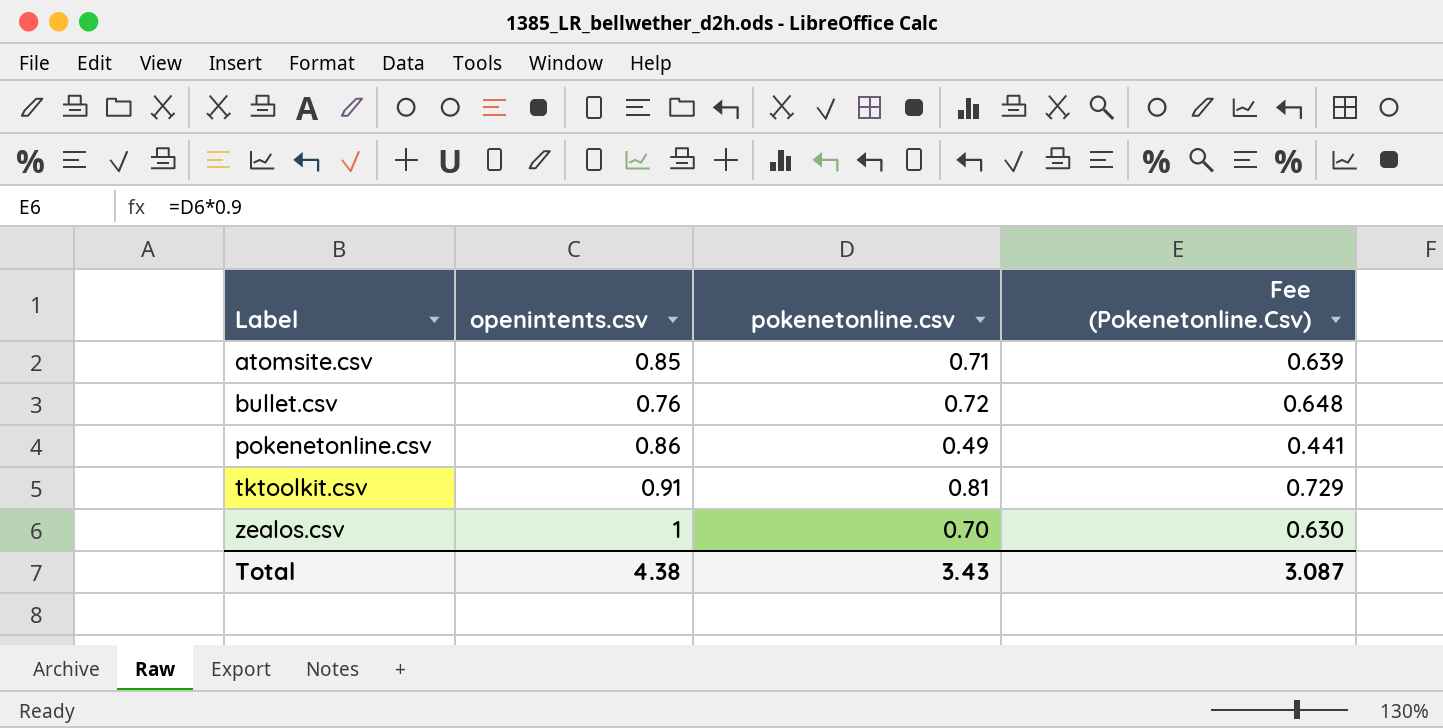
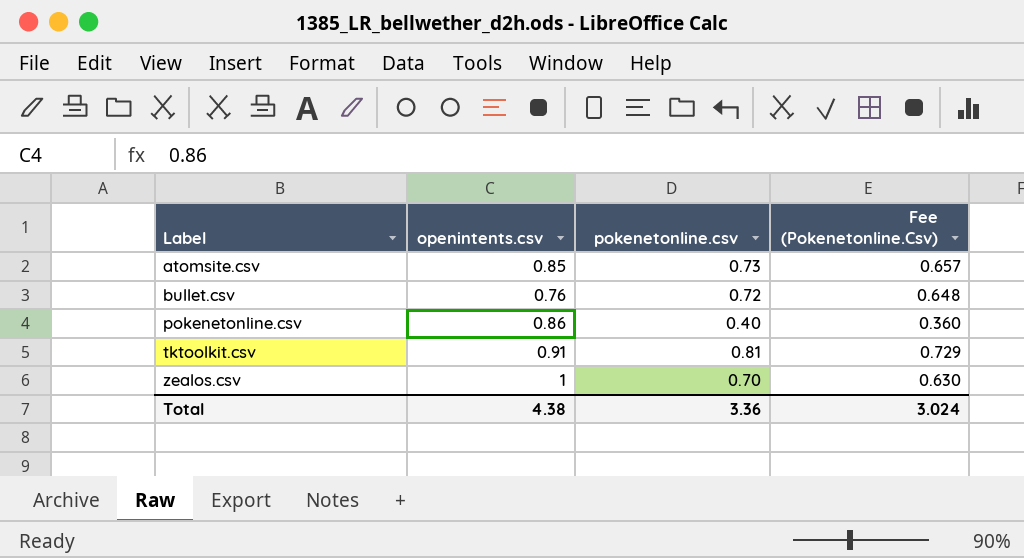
atomsite.csv | pokenetonline.csv: 0.71 -> 0.73
atomsite.csv | Fee (Pokenetonline.Csv): 0.639 -> 0.657
pokenetonline.csv | pokenetonline.csv: 0.49 -> 0.40
pokenetonline.csv | Fee (Pokenetonline.Csv): 0.441 -> 0.360
Total | pokenetonline.csv: 3.43 -> 3.36
Total | Fee (Pokenetonline.Csv): 3.087 -> 3.024

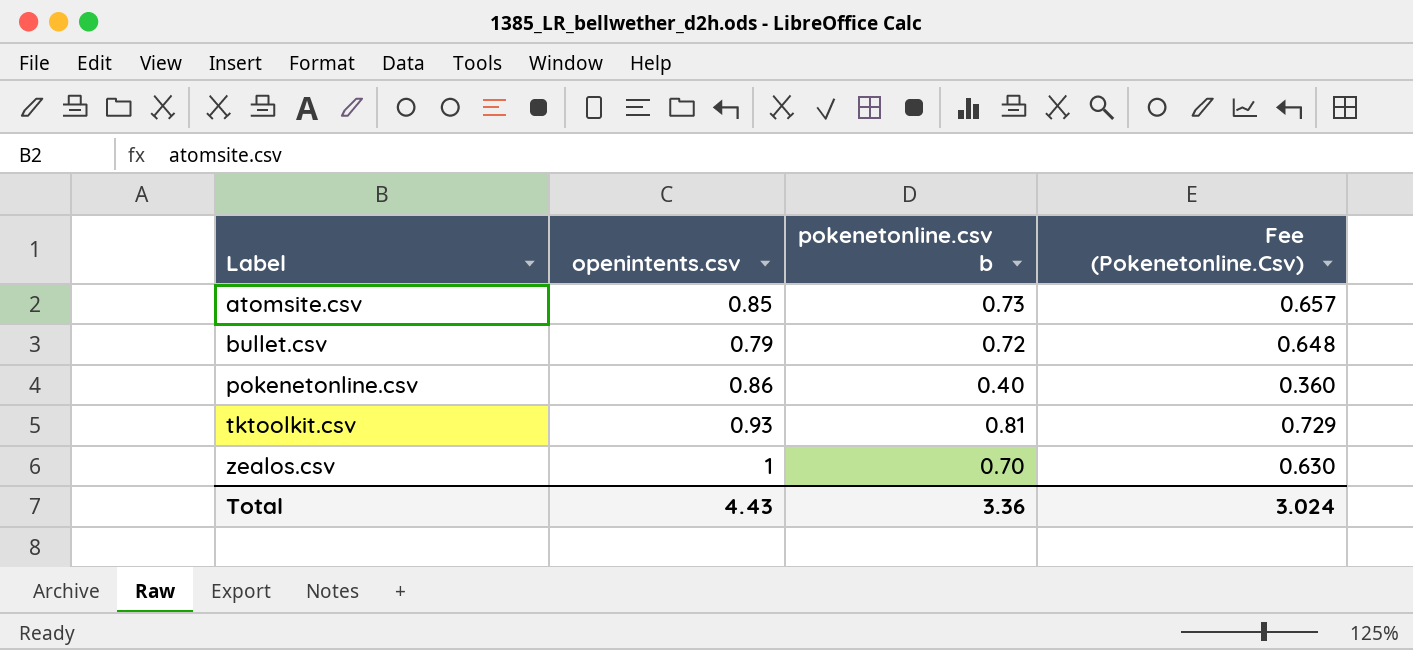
column name: pokenetonline.csv -> pokenetonline.csv b
bullet.csv | openintents.csv: 0.76 -> 0.79
tktoolkit.csv | openintents.csv: 0.91 -> 0.93
Total | openintents.csv: 4.38 -> 4.43

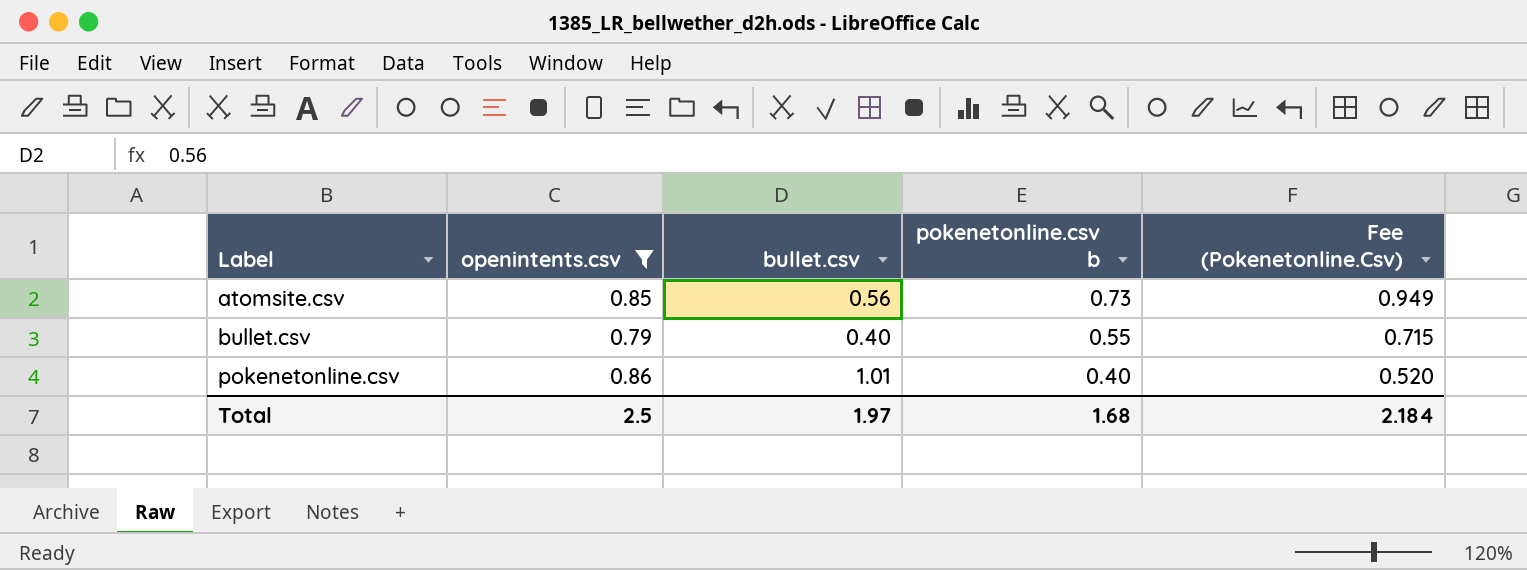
filter: none -> openintents.csv <= 0.86
column bullet.csv | position: none -> 3
column Fee (Pokenetonline.Csv) | formula: [pokenetonline.csv b] * 0.9 -> [pokenetonline.csv b] * 1.3
bullet.csv | pokenetonline.csv b: 0.72 -> 0.55
Total | openintents.csv: 4.43 -> 2.5
Total | pokenetonline.csv b: 3.36 -> 1.68
Total | Fee (Pokenetonline.Csv): 3.024 -> 2.184

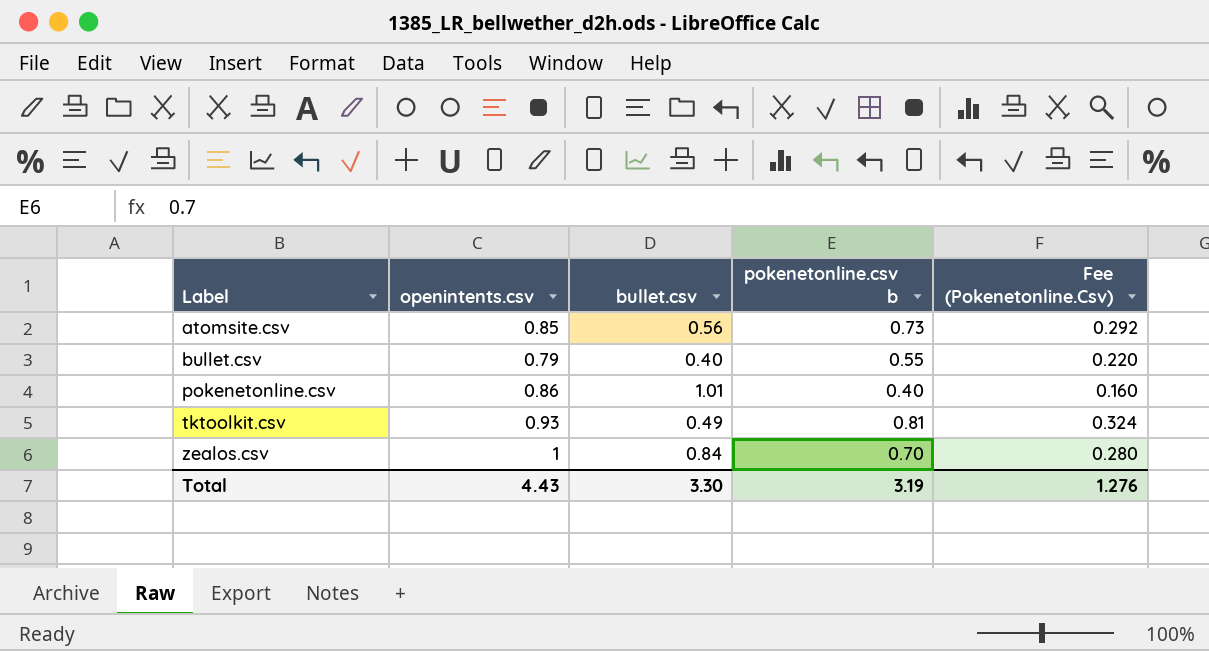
filter: openintents.csv <= 0.86 -> none
column Fee (Pokenetonline.Csv) | formula: [pokenetonline.csv b] * 1.3 -> [pokenetonline.csv b] * 0.4
Total | openintents.csv: 2.5 -> 4.43
Total | bullet.csv: 1.97 -> 3.30
Total | pokenetonline.csv b: 1.68 -> 3.19
Total | Fee (Pokenetonline.Csv): 2.184 -> 1.276

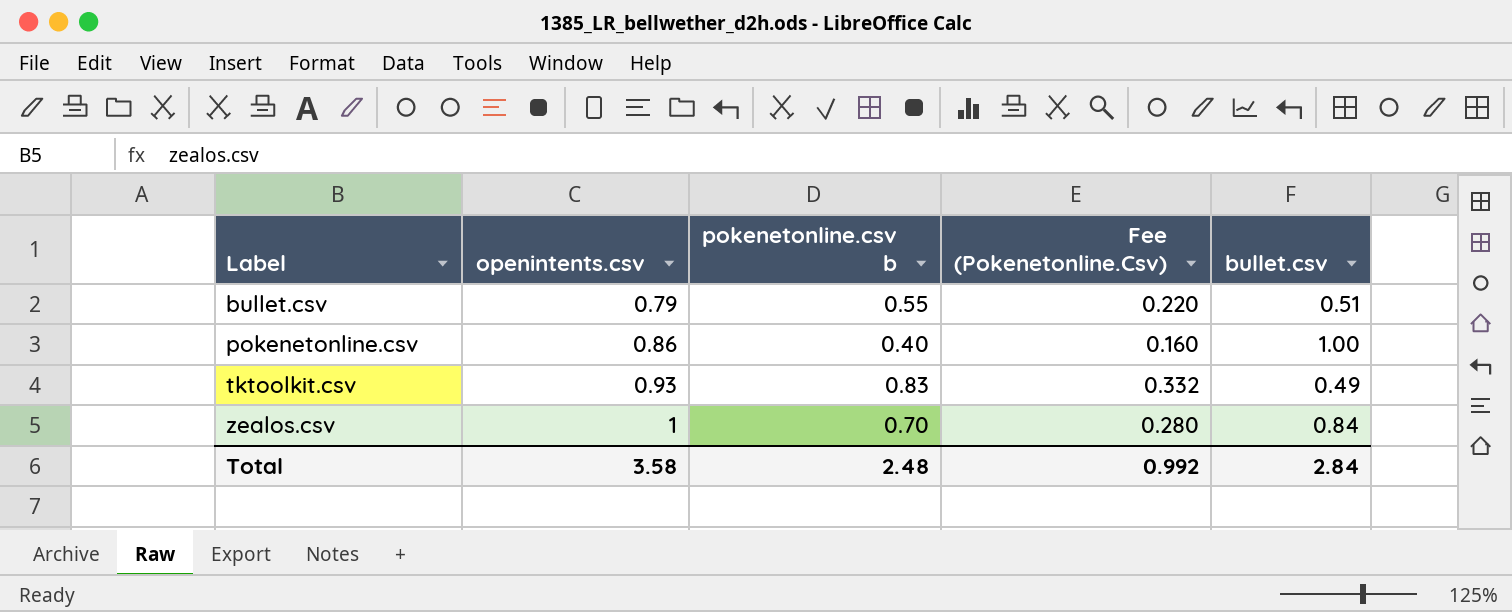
column bullet.csv | position: 3 -> 5
row atomsite.csv: 0.85 | 0.56 | 0.73 | 0.292 -> none
bullet.csv | bullet.csv: 0.40 -> 0.51
pokenetonline.csv | bullet.csv: 1.01 -> 1.00
tktoolkit.csv | pokenetonline.csv b: 0.81 -> 0.83
tktoolkit.csv | Fee (Pokenetonline.Csv): 0.324 -> 0.332
Total | openintents.csv: 4.43 -> 3.58
Total | pokenetonline.csv b: 3.19 -> 2.48
Total | Fee (Pokenetonline.Csv): 1.276 -> 0.992
Total | bullet.csv: 3.30 -> 2.84

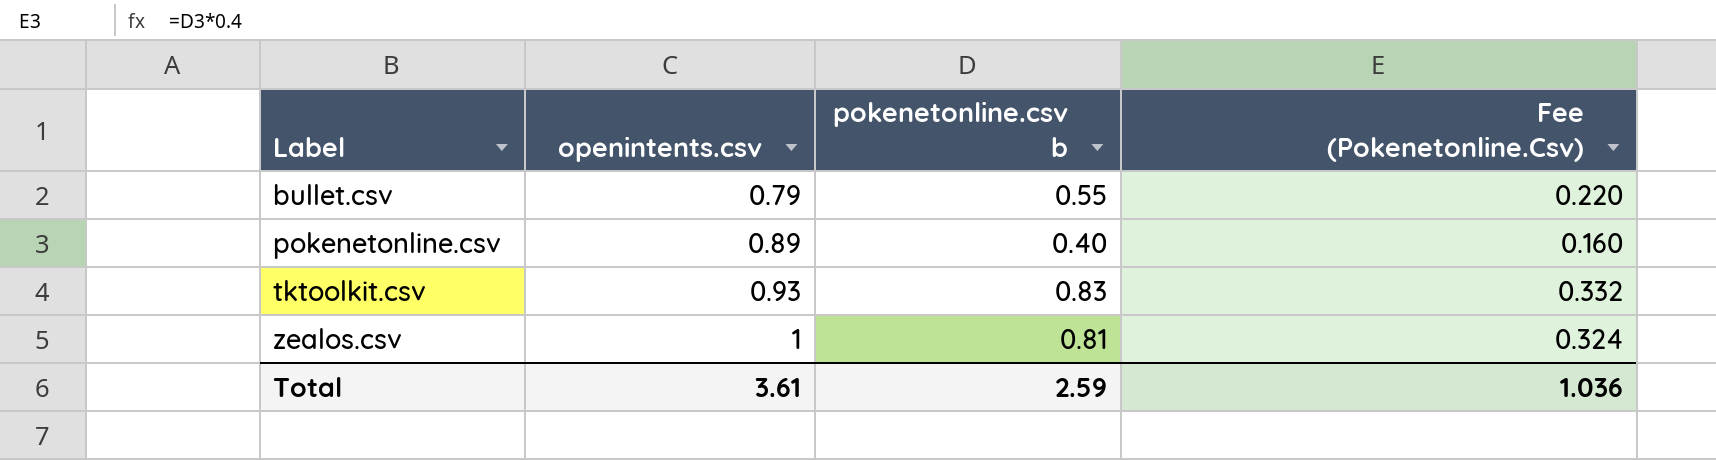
column bullet.csv | position: 5 -> none
pokenetonline.csv | openintents.csv: 0.86 -> 0.89
zealos.csv | pokenetonline.csv b: 0.70 -> 0.81
zealos.csv | Fee (Pokenetonline.Csv): 0.280 -> 0.324
Total | openintents.csv: 3.58 -> 3.61
Total | pokenetonline.csv b: 2.48 -> 2.59
Total | Fee (Pokenetonline.Csv): 0.992 -> 1.036

